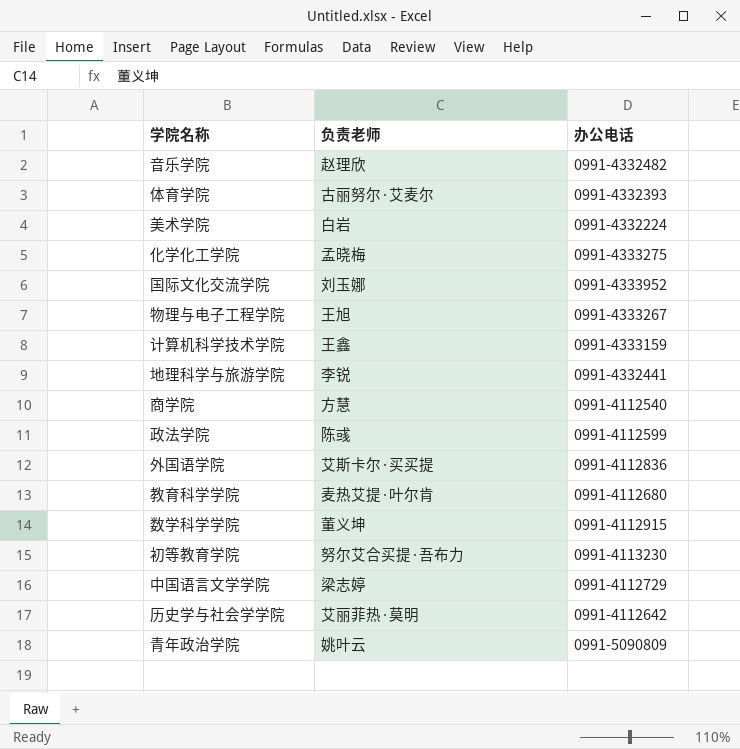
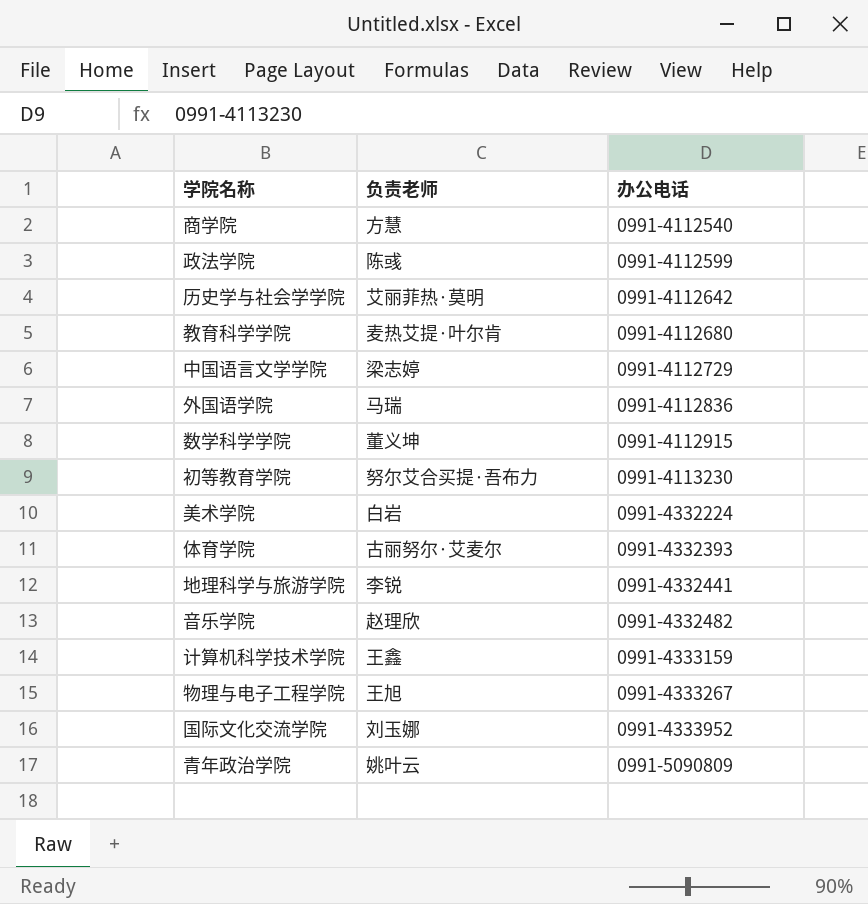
row order: none -> 办公电话 ascending
row 化学化工学院: 孟晓梅 | 0991-4333275 -> none
外国语学院 | 负责老师: 艾斯卡尔·买买提 -> 马瑞

